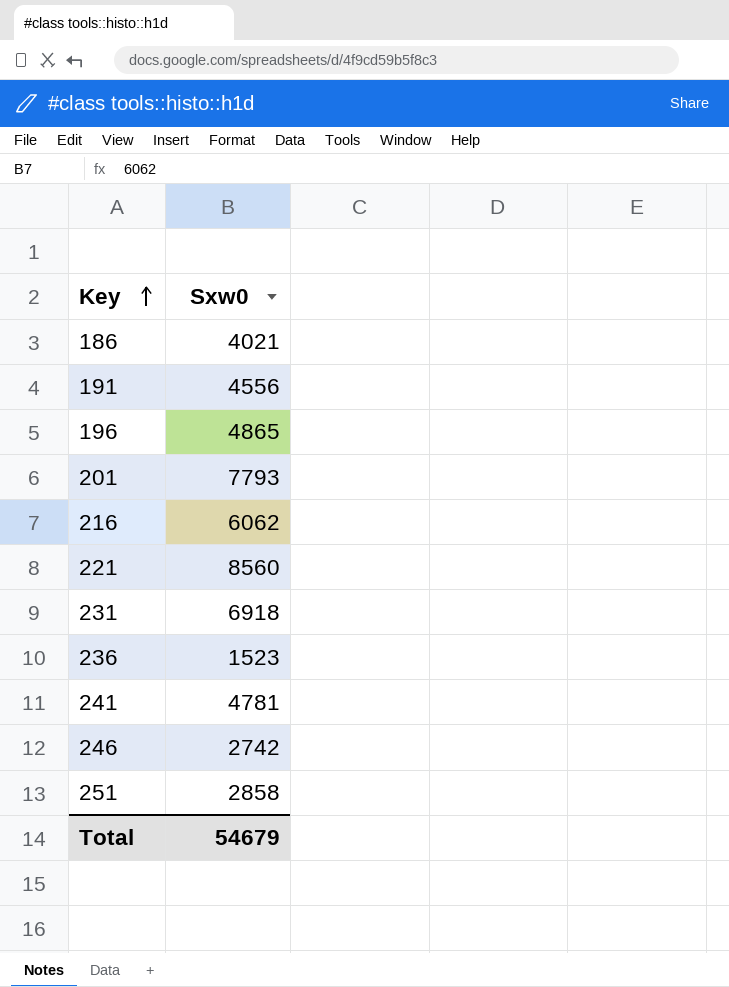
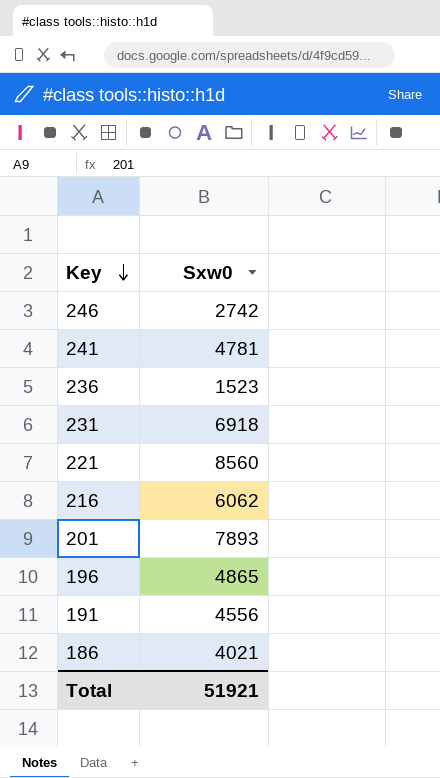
row order: Key ascending -> Key descending
row 251: 2858 -> none
201 | Sxw0: 7793 -> 7893
Total | Sxw0: 54679 -> 51921

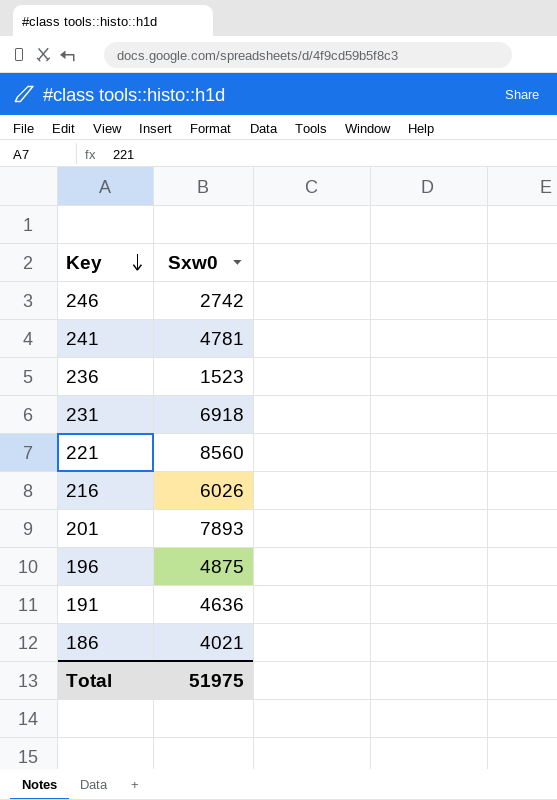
216 | Sxw0: 6062 -> 6026
196 | Sxw0: 4865 -> 4875
191 | Sxw0: 4556 -> 4636
Total | Sxw0: 51921 -> 51975

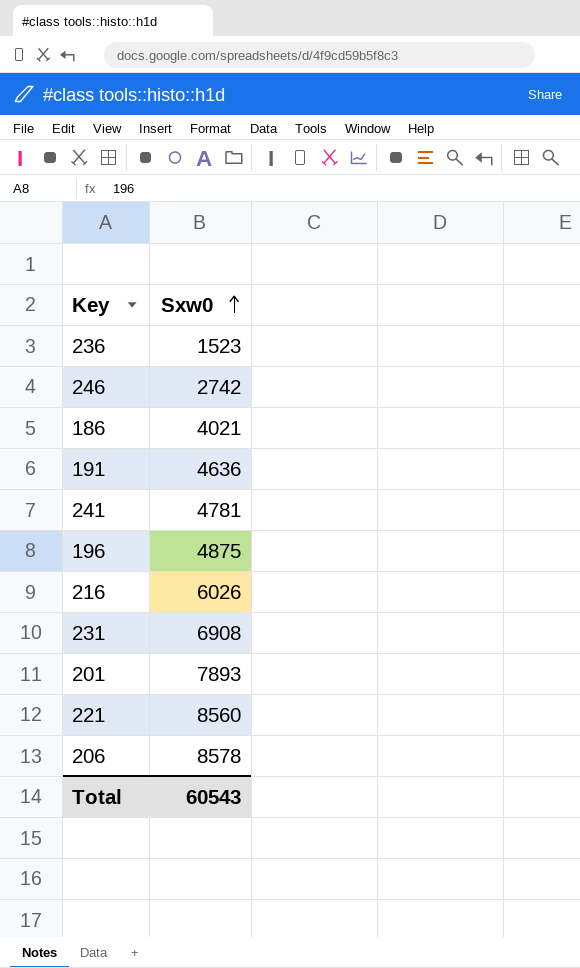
row order: Key descending -> Sxw0 ascending
231 | Sxw0: 6918 -> 6908
row 206: none -> 8578
Total | Sxw0: 51975 -> 60543

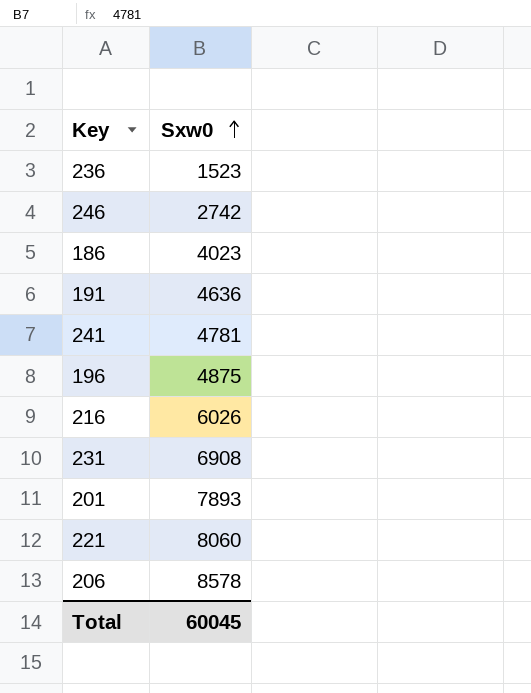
186 | Sxw0: 4021 -> 4023
221 | Sxw0: 8560 -> 8060
Total | Sxw0: 60543 -> 60045

